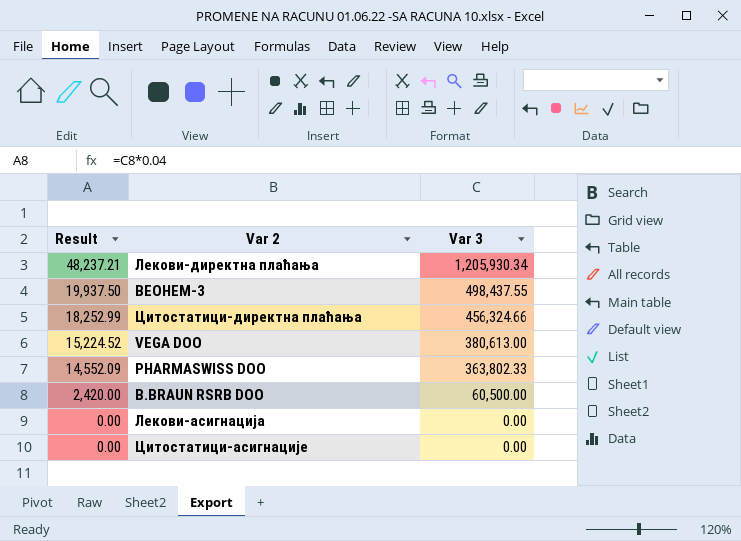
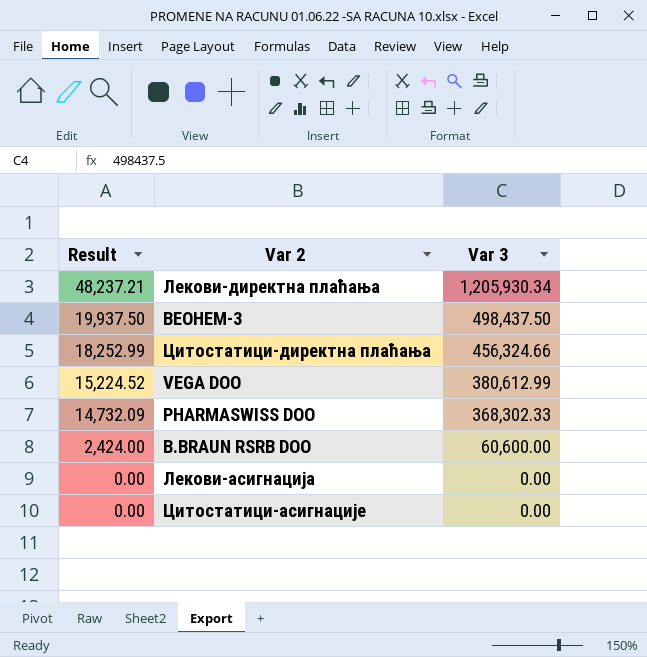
BEOHEM-3 | Var 3: 498,437.55 -> 498,437.50
VEGA DOO | Var 3: 380,613.00 -> 380,612.99
PHARMASWISS DOO | Result: 14,552.09 -> 14,732.09
PHARMASWISS DOO | Var 3: 363,802.33 -> 368,302.33
B.BRAUN RSRB DOO | Result: 2,420.00 -> 2,424.00
B.BRAUN RSRB DOO | Var 3: 60,500.00 -> 60,600.00

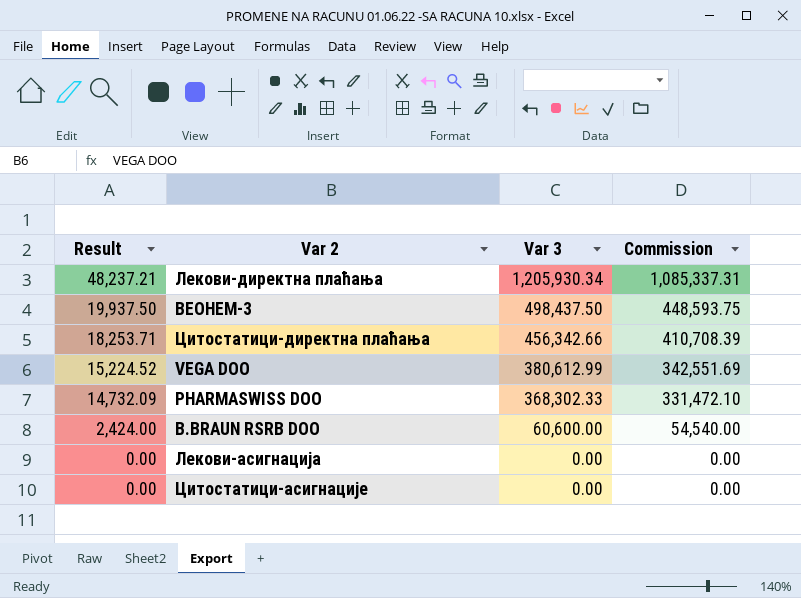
column Commission | formula: none -> [Var 3] * 0.9
Цитостатици-директна плаћања | Result: 18,252.99 -> 18,253.71
Цитостатици-директна плаћања | Var 3: 456,324.66 -> 456,342.66

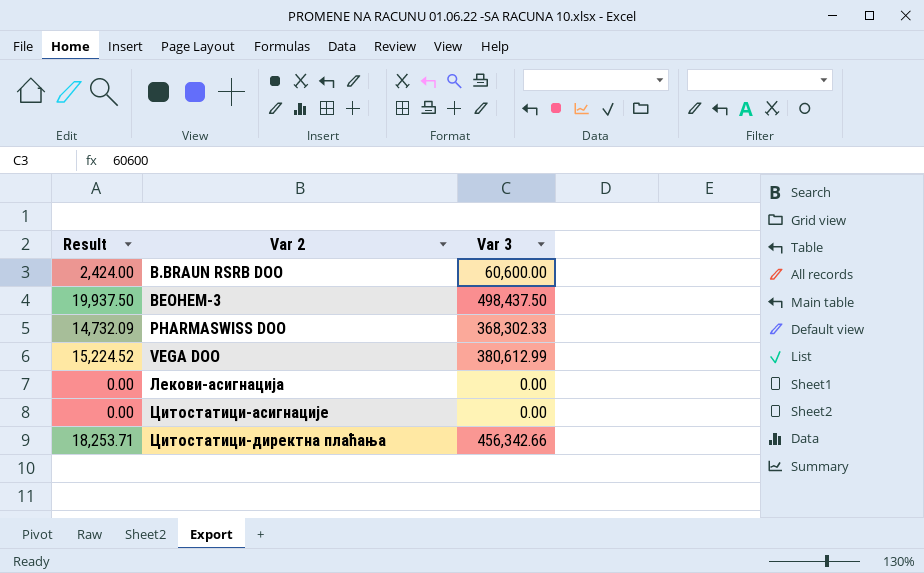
row order: Result descending -> Var 2 ascending
column Commission | formula: [Var 3] * 0.9 -> none
row Лекови-директна плаћања: 48,237.21 | 1,205,930.34 | 1,085,337.31 -> none

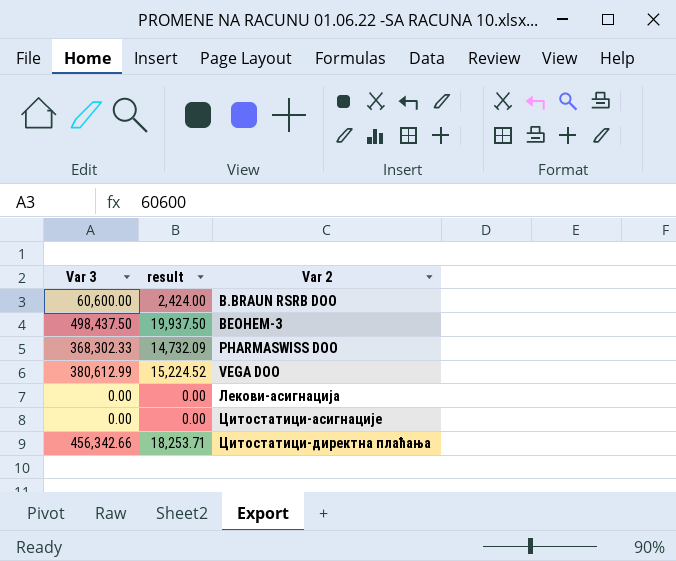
column Var 3 | position: 3 -> 1
column name: Result -> result

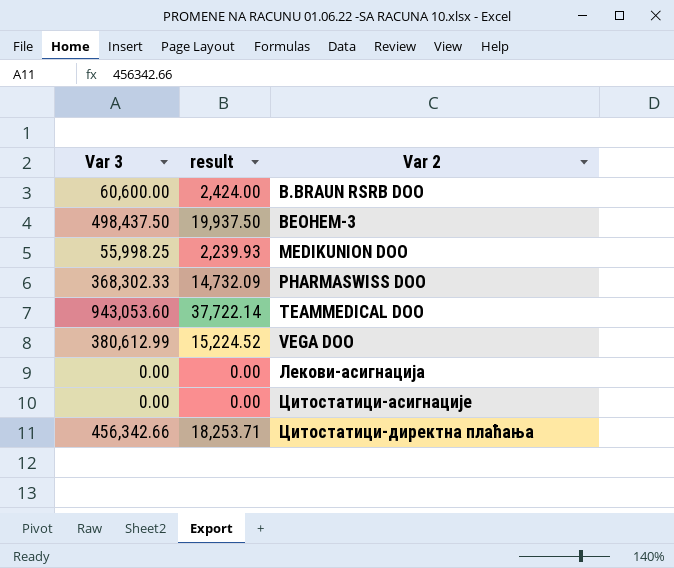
row MEDIKUNION DOO: none -> 55,998.25 | 2,239.93
row TEAMMEDICAL DOO: none -> 943,053.60 | 37,722.14

